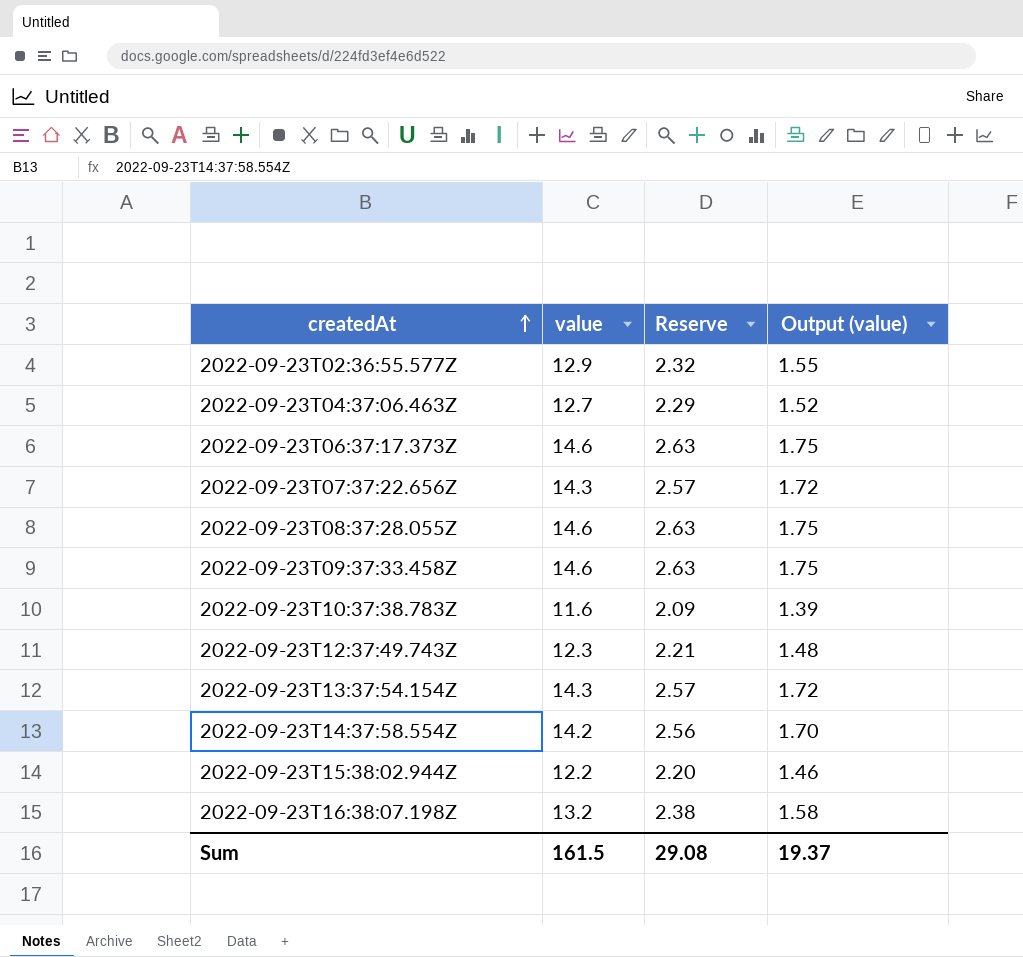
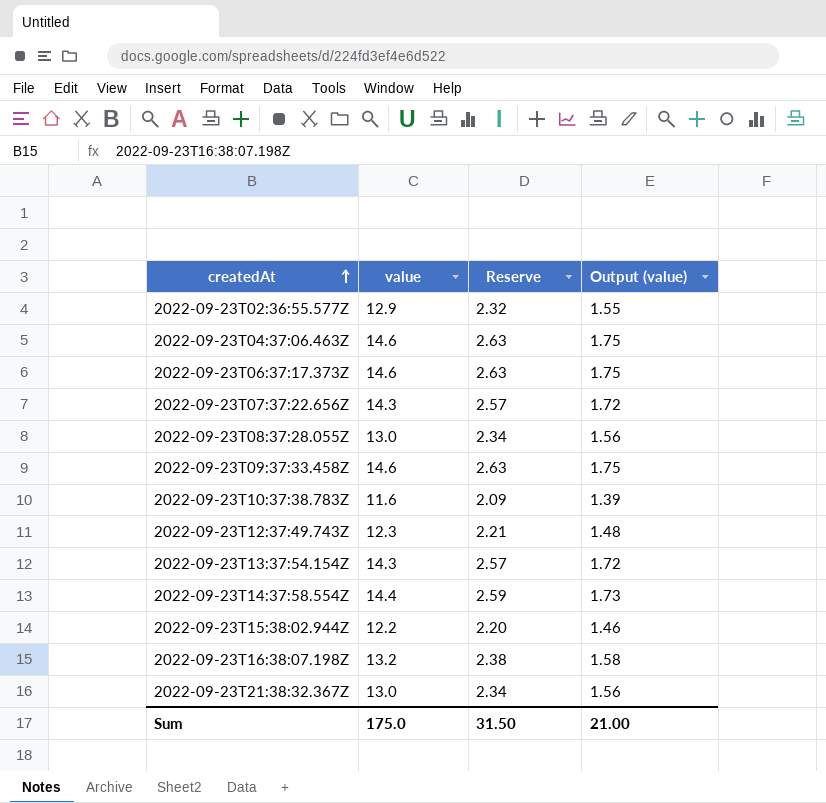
2022-09-23T04:37:06.463Z | value: 12.7 -> 14.6
2022-09-23T04:37:06.463Z | Reserve: 2.29 -> 2.63
2022-09-23T04:37:06.463Z | Output (value): 1.52 -> 1.75
2022-09-23T08:37:28.055Z | value: 14.6 -> 13.0
2022-09-23T08:37:28.055Z | Reserve: 2.63 -> 2.34
2022-09-23T08:37:28.055Z | Output (value): 1.75 -> 1.56
2022-09-23T14:37:58.554Z | value: 14.2 -> 14.4
2022-09-23T14:37:58.554Z | Reserve: 2.56 -> 2.59
2022-09-23T14:37:58.554Z | Output (value): 1.70 -> 1.73
row 2022-09-23T21:38:32.367Z: none -> 13.0 | 2.34 | 1.56
Sum | value: 161.5 -> 175.0
Sum | Reserve: 29.08 -> 31.50
Sum | Output (value): 19.37 -> 21.00

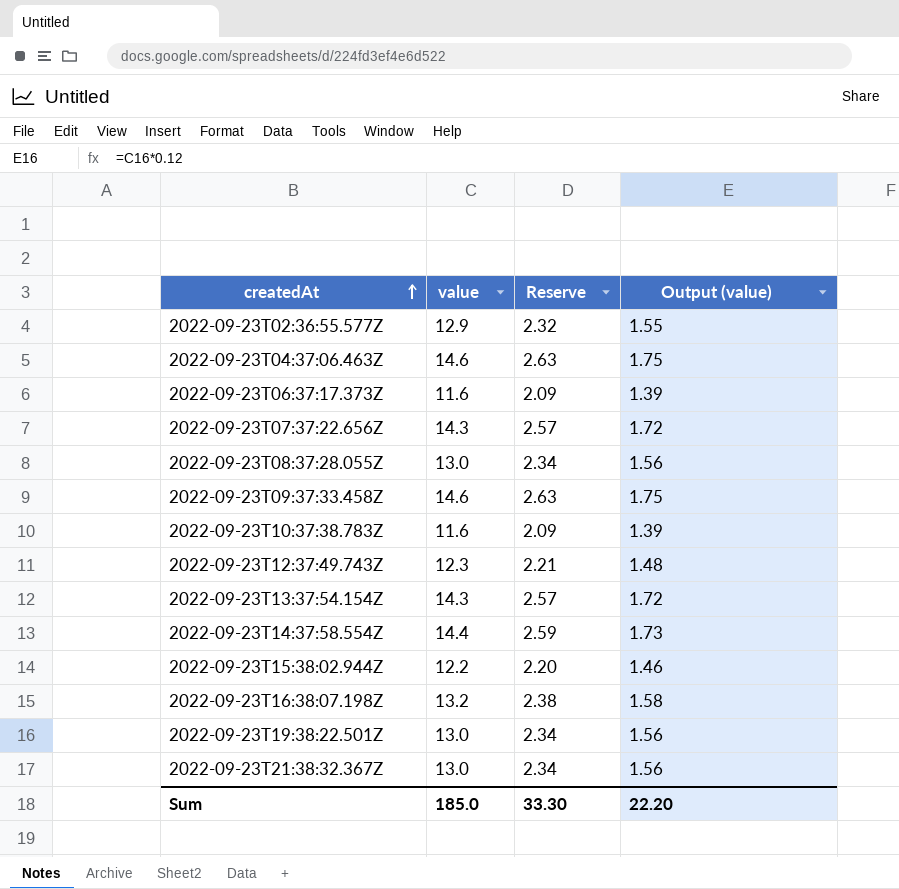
2022-09-23T06:37:17.373Z | value: 14.6 -> 11.6
2022-09-23T06:37:17.373Z | Reserve: 2.63 -> 2.09
2022-09-23T06:37:17.373Z | Output (value): 1.75 -> 1.39
row 2022-09-23T19:38:22.501Z: none -> 13.0 | 2.34 | 1.56
Sum | value: 175.0 -> 185.0
Sum | Reserve: 31.50 -> 33.30
Sum | Output (value): 21.00 -> 22.20

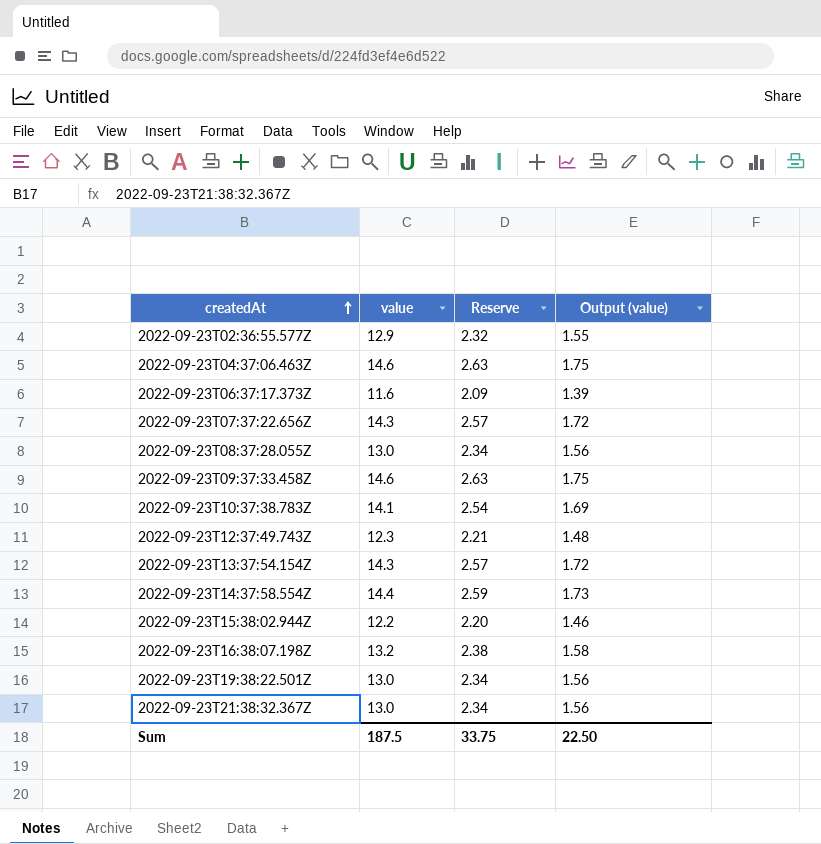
2022-09-23T10:37:38.783Z | value: 11.6 -> 14.1
2022-09-23T10:37:38.783Z | Reserve: 2.09 -> 2.54
2022-09-23T10:37:38.783Z | Output (value): 1.39 -> 1.69
Sum | value: 185.0 -> 187.5
Sum | Reserve: 33.30 -> 33.75
Sum | Output (value): 22.20 -> 22.50

